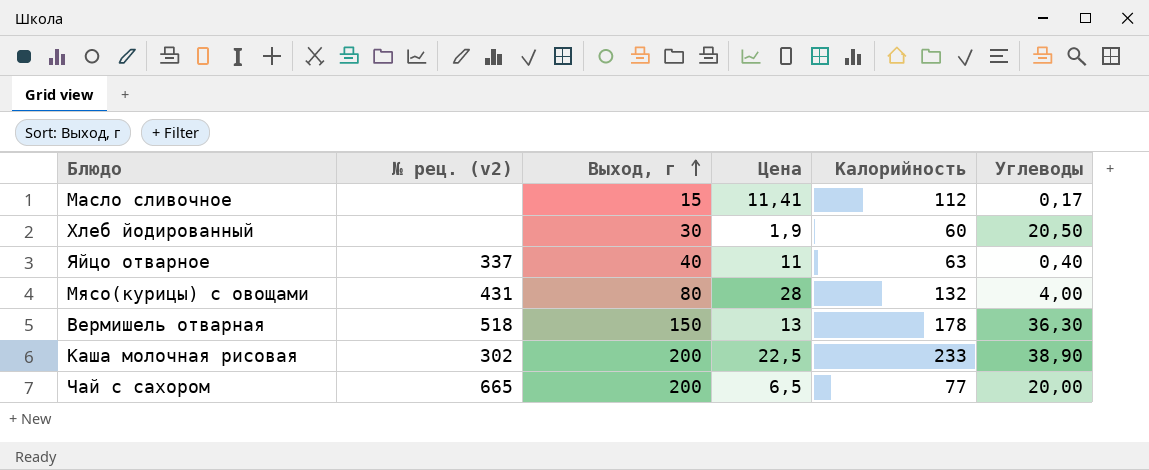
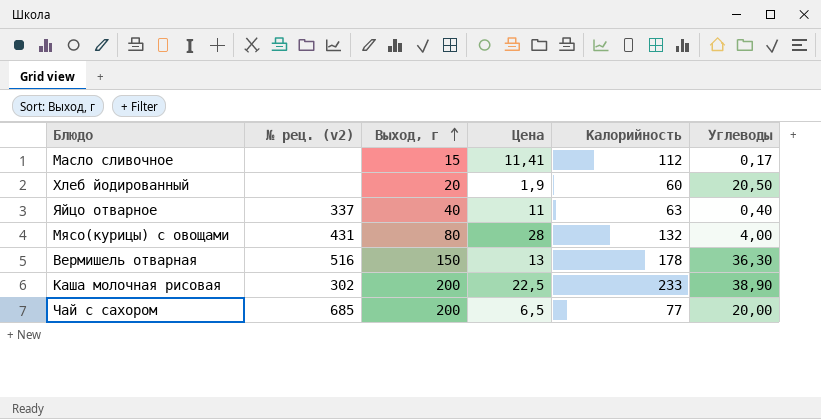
Хлеб йодированный | Выход, г: 30 -> 20
Вермишель отварная | № рец. (v2): 518 -> 516
Чай с сахором | № рец. (v2): 665 -> 685

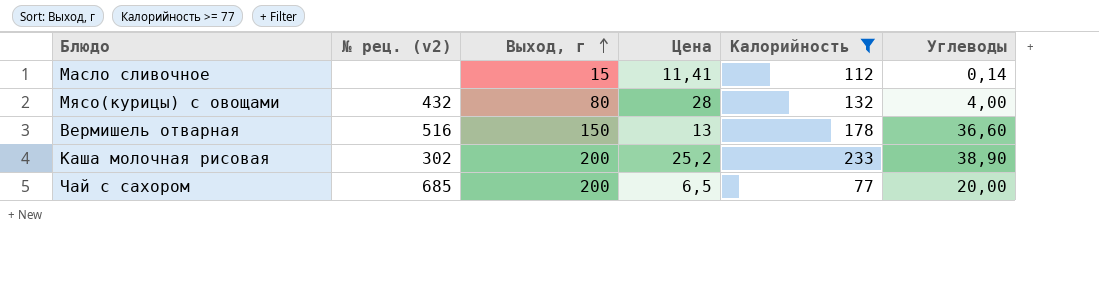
filter: none -> Калорийность >= 77
Масло сливочное | Углеводы: 0,17 -> 0,14
Мясо(курицы) с овощами | № рец. (v2): 431 -> 432
Вермишель отварная | Углеводы: 36,30 -> 36,60
Каша молочная рисовая | Цена: 22,5 -> 25,2

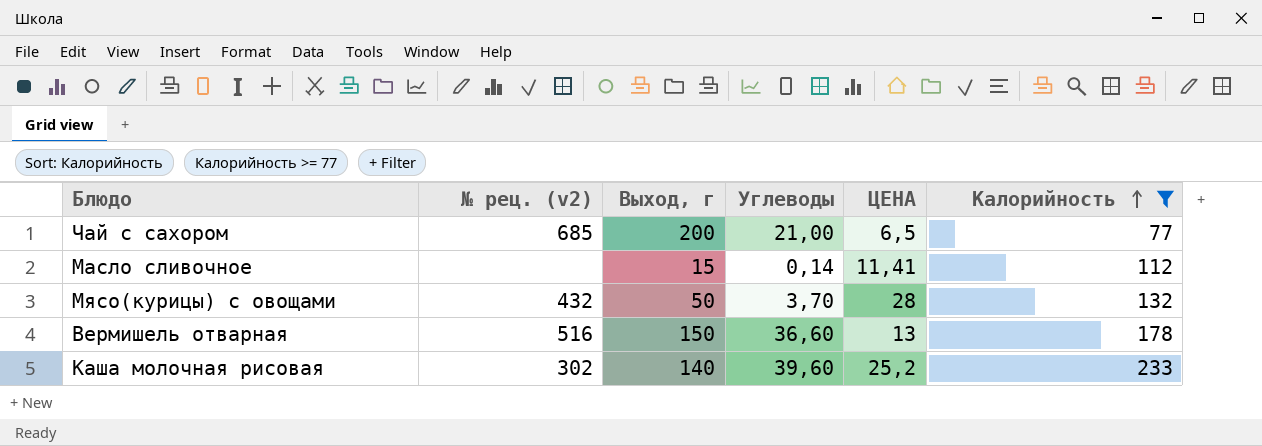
row order: Выход, г ascending -> Калорийность ascending
column Углеводы | position: 6 -> 4
column name: Цена -> ЦЕНА
Чай с сахором | Углеводы: 20,00 -> 21,00
Мясо(курицы) с овощами | Выход, г: 80 -> 50
Мясо(курицы) с овощами | Углеводы: 4,00 -> 3,70
Каша молочная рисовая | Выход, г: 200 -> 140
Каша молочная рисовая | Углеводы: 38,90 -> 39,60

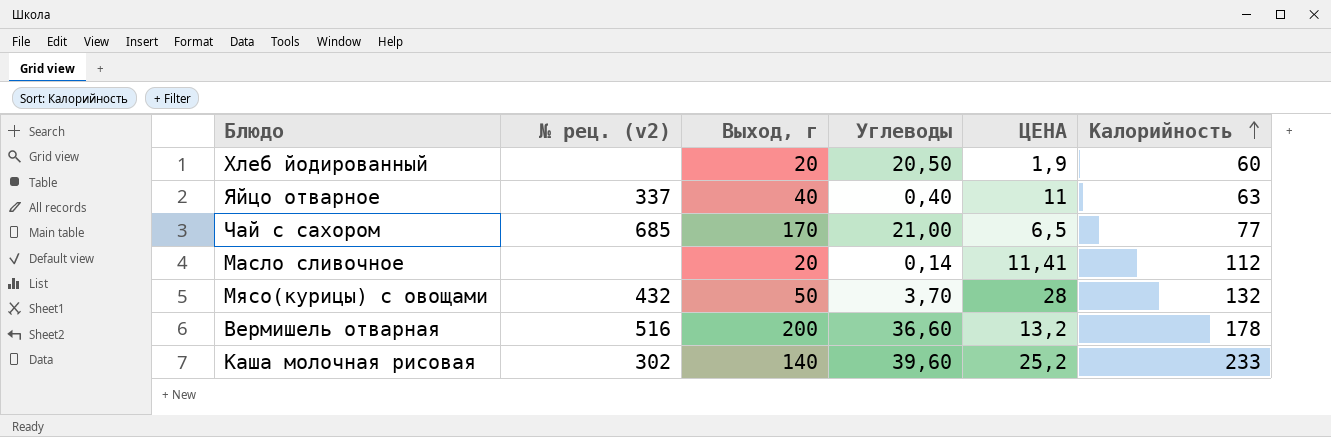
filter: Калорийность >= 77 -> none
Чай с сахором | Выход, г: 200 -> 170
Масло сливочное | Выход, г: 15 -> 20
Вермишель отварная | Выход, г: 150 -> 200
Вермишель отварная | ЦЕНА: 13 -> 13,2

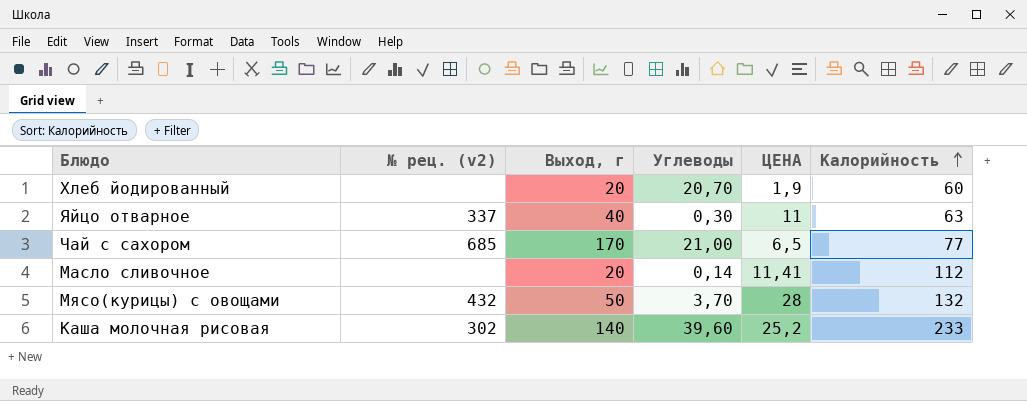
row Вермишель отварная: 516 | 200 | 36,60 | 13,2 | 178 -> none
Хлеб йодированный | Углеводы: 20,50 -> 20,70
Яйцо отварное | Углеводы: 0,40 -> 0,30

